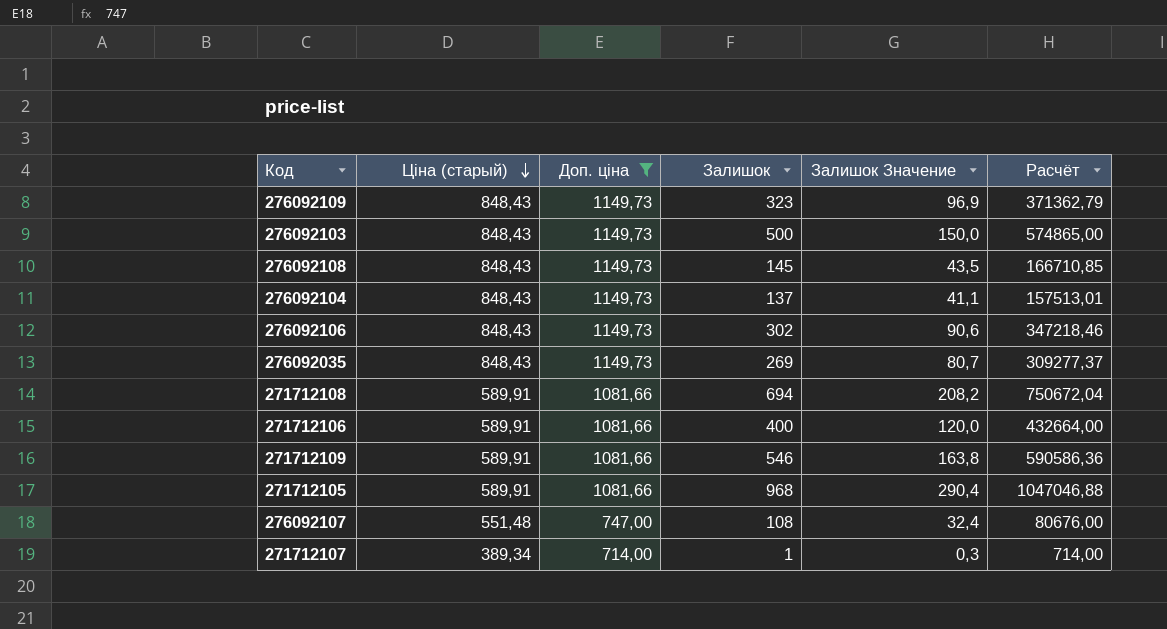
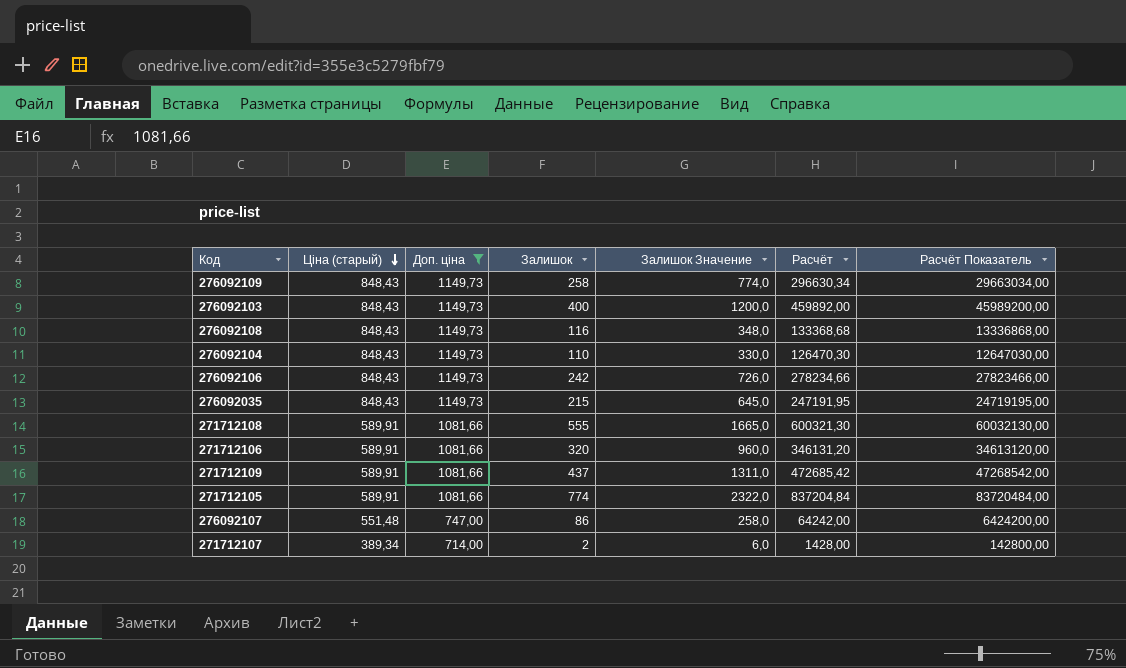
column Залишок Значение | formula: [Залишок] * 0,3 -> [Залишок] * 3
column Расчёт Показатель | formula: none -> [Расчёт] * 100
276092109 | Залишок: 323 -> 258
276092109 | Расчёт: 371362,79 -> 296630,34
276092103 | Залишок: 500 -> 400
276092103 | Расчёт: 574865,00 -> 459892,00
276092108 | Залишок: 145 -> 116
276092108 | Расчёт: 166710,85 -> 133368,68
276092104 | Залишок: 137 -> 110
276092104 | Расчёт: 157513,01 -> 126470,30
276092106 | Залишок: 302 -> 242
276092106 | Расчёт: 347218,46 -> 278234,66
276092035 | Залишок: 269 -> 215
276092035 | Расчёт: 309277,37 -> 247191,95
271712108 | Залишок: 694 -> 555
271712108 | Расчёт: 750672,04 -> 600321,30
271712106 | Залишок: 400 -> 320
271712106 | Расчёт: 432664,00 -> 346131,20
271712109 | Залишок: 546 -> 437
271712109 | Расчёт: 590586,36 -> 472685,42
271712105 | Залишок: 968 -> 774
271712105 | Расчёт: 1047046,88 -> 837204,84
276092107 | Залишок: 108 -> 86
276092107 | Расчёт: 80676,00 -> 64242,00
271712107 | Залишок: 1 -> 2
271712107 | Расчёт: 714,00 -> 1428,00

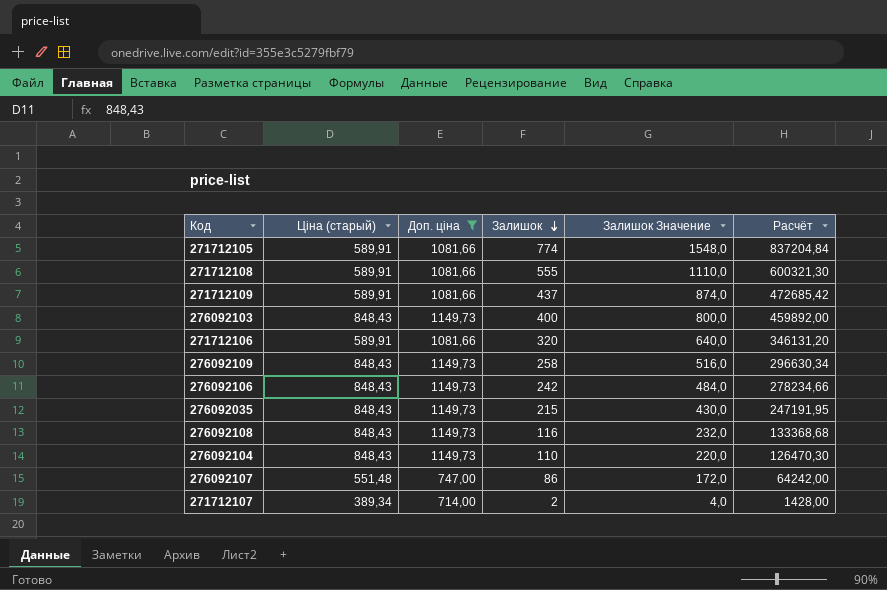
row order: Ціна (старый) descending -> Залишок descending
column Расчёт Показатель | formula: [Расчёт] * 100 -> none
column Залишок Значение | formula: [Залишок] * 3 -> [Залишок] * 2

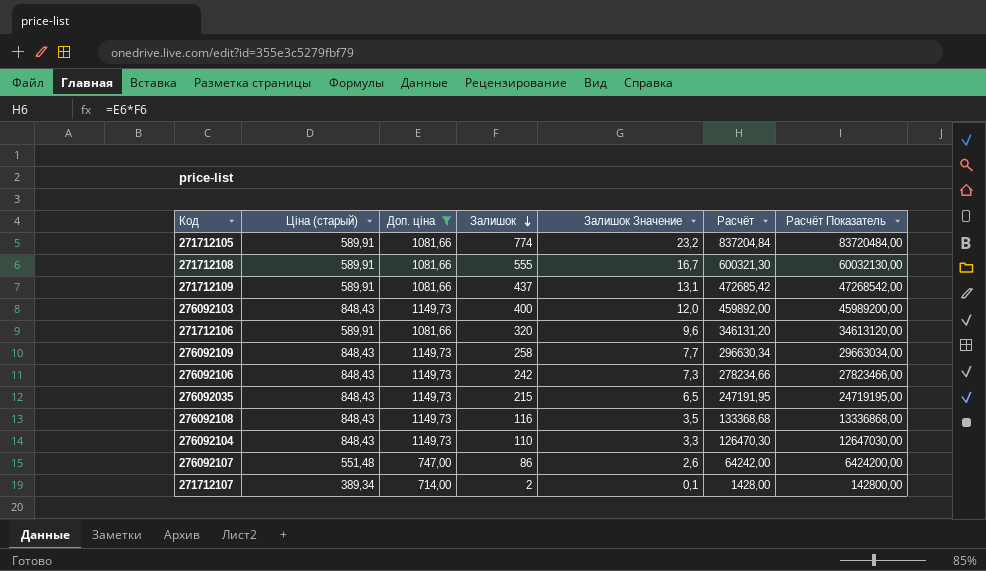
column Залишок Значение | formula: [Залишок] * 2 -> [Залишок] * 0,03
column Расчёт Показатель | formula: none -> [Расчёт] * 100

